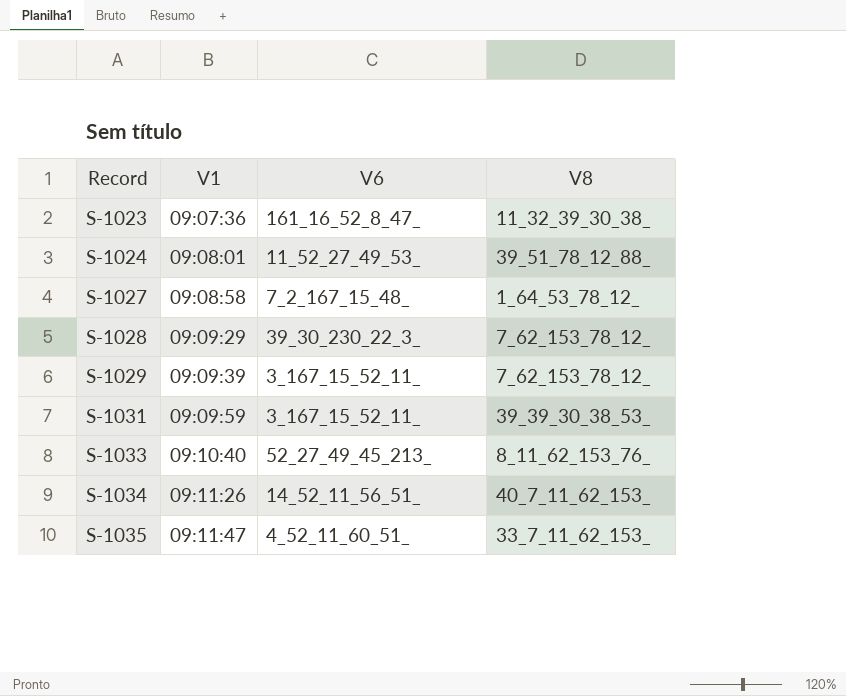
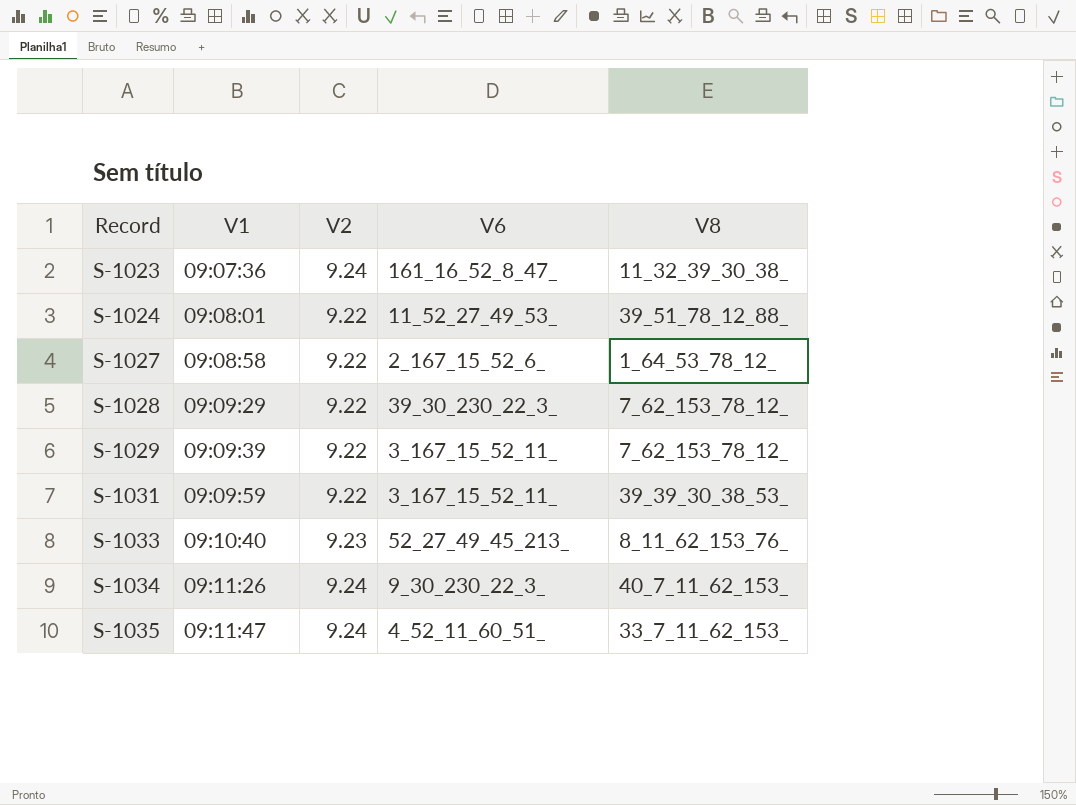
column V2 | position: none -> 3
S-1027 | V6: 7_2_167_15_48_ -> 2_167_15_52_6_
S-1034 | V6: 14_52_11_56_51_ -> 9_30_230_22_3_

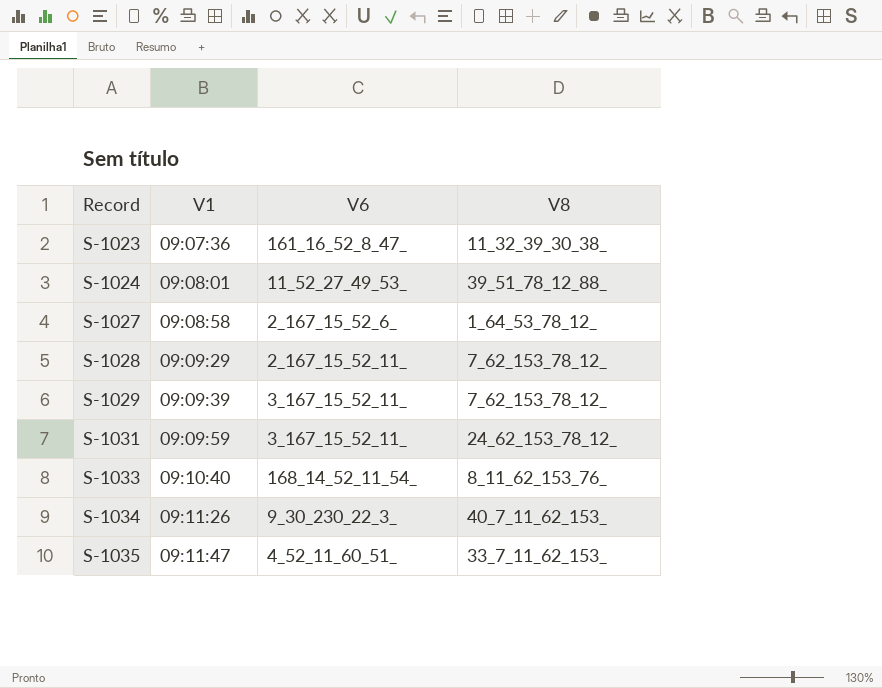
column V2 | position: 3 -> none
S-1028 | V6: 39_30_230_22_3_ -> 2_167_15_52_11_
S-1031 | V8: 39_39_30_38_53_ -> 24_62_153_78_12_
S-1033 | V6: 52_27_49_45_213_ -> 168_14_52_11_54_

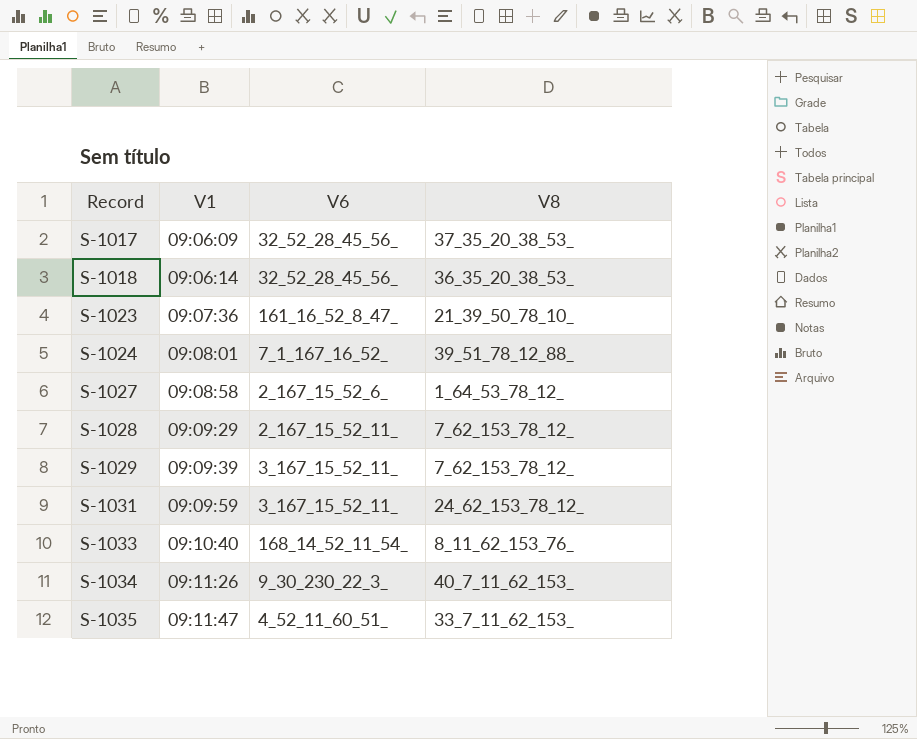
row S-1017: none -> 09:06:09 | 32_52_28_45_56_ | 37_35_20_38_53_
row S-1018: none -> 09:06:14 | 32_52_28_45_56_ | 36_35_20_38_53_
S-1023 | V8: 11_32_39_30_38_ -> 21_39_50_78_10_
S-1024 | V6: 11_52_27_49_53_ -> 7_1_167_16_52_

